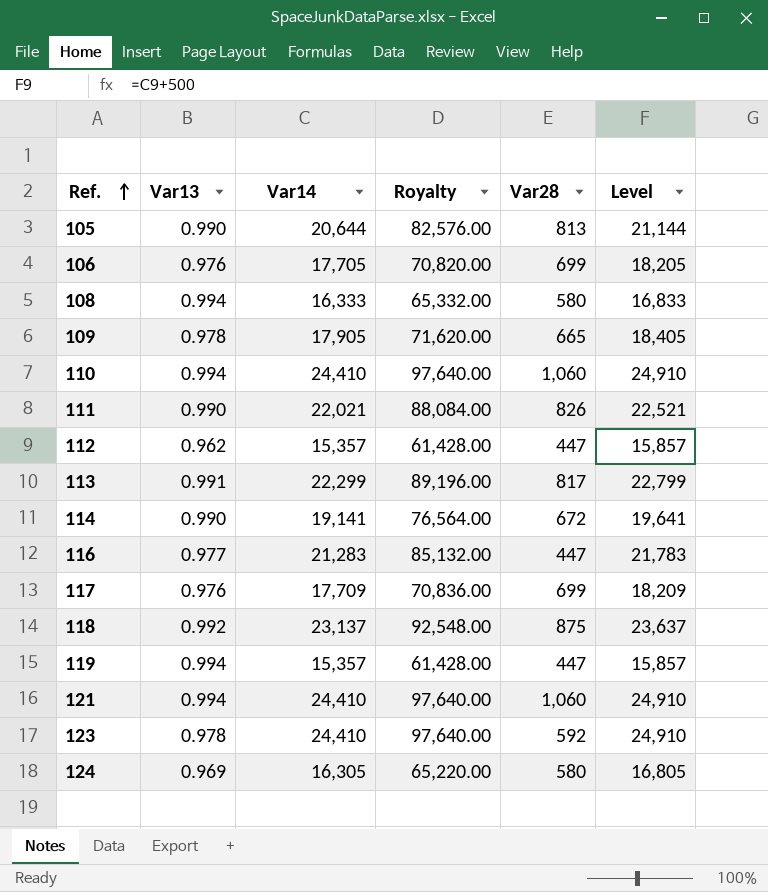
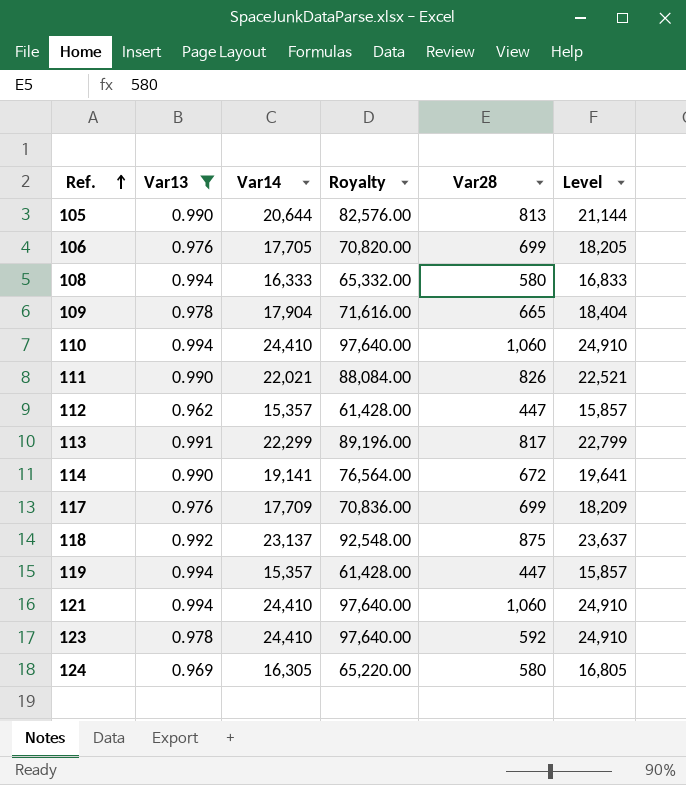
filter: none -> Var13 != 0.977
109 | Var14: 17,905 -> 17,904
109 | Royalty: 71,620.00 -> 71,616.00
109 | Level: 18,405 -> 18,404

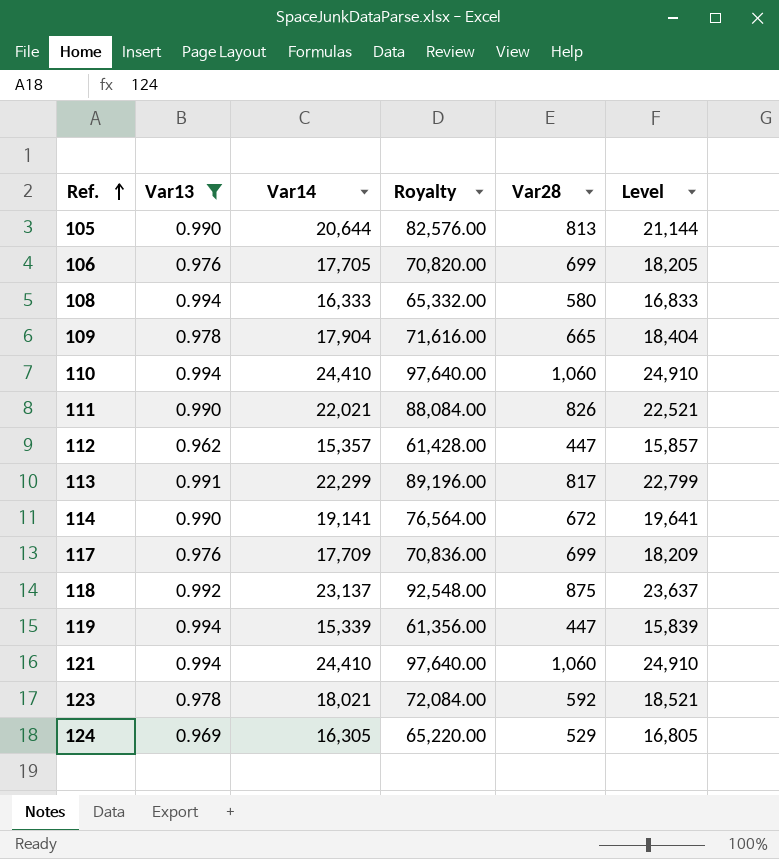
119 | Var14: 15,357 -> 15,339
119 | Royalty: 61,428.00 -> 61,356.00
119 | Level: 15,857 -> 15,839
123 | Var14: 24,410 -> 18,021
123 | Royalty: 97,640.00 -> 72,084.00
123 | Level: 24,910 -> 18,521
124 | Var28: 580 -> 529

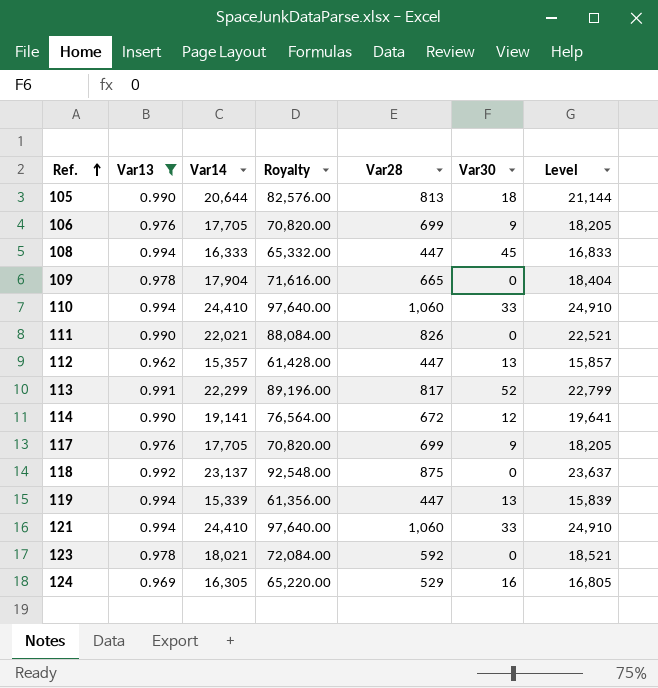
column Var30 | position: none -> 6
108 | Var28: 580 -> 447
117 | Var14: 17,709 -> 17,705
117 | Royalty: 70,836.00 -> 70,820.00
117 | Level: 18,209 -> 18,205

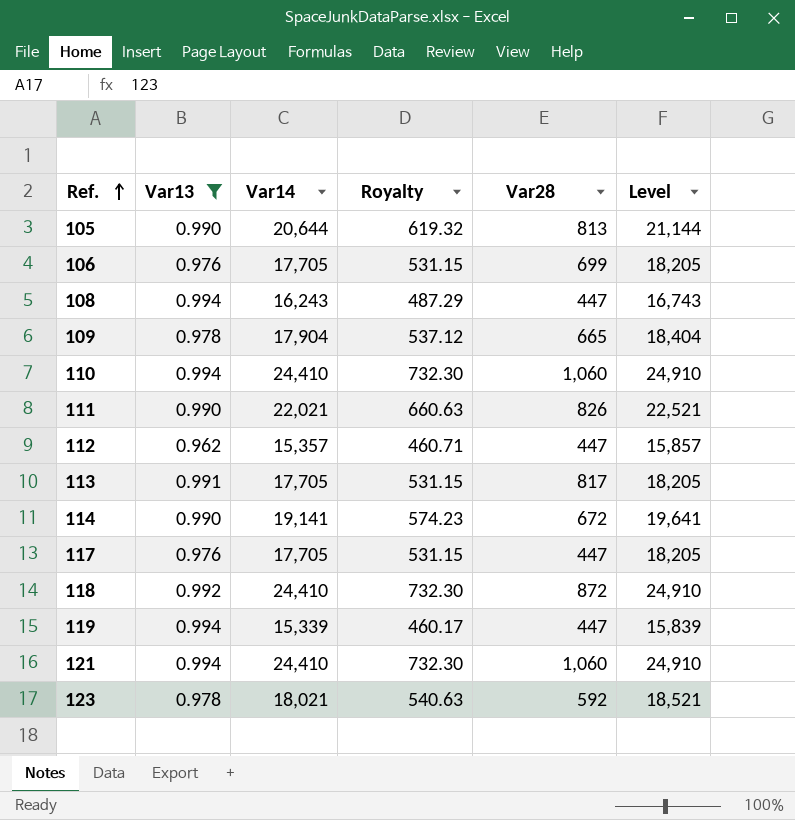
column Var30 | position: 6 -> none
column Royalty | formula: [Var14] * 4 -> [Var14] * 0.03
row 124: 0.969 | 16,305 | 65,220.00 | 529 | 16 | 16,805 -> none
108 | Var14: 16,333 -> 16,243
108 | Level: 16,833 -> 16,743
113 | Var14: 22,299 -> 17,705
113 | Level: 22,799 -> 18,205
117 | Var28: 699 -> 447
118 | Var14: 23,137 -> 24,410
118 | Var28: 875 -> 872
118 | Level: 23,637 -> 24,910

